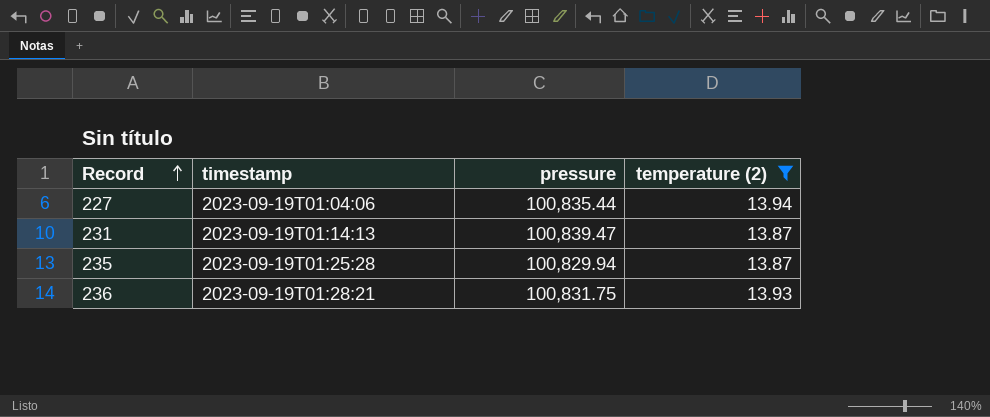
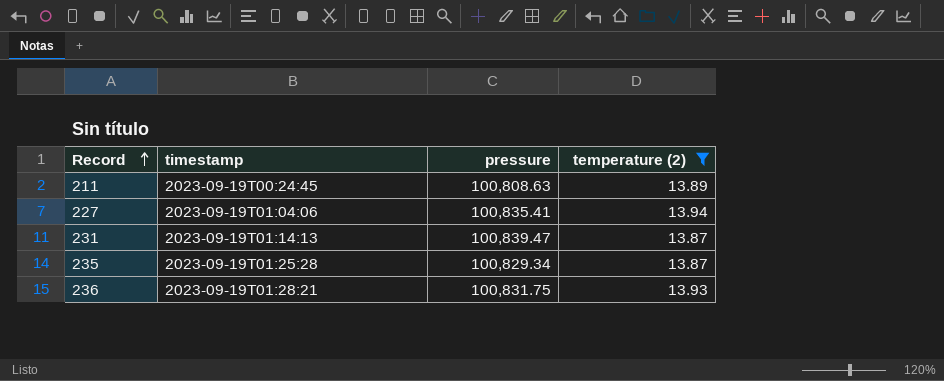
row 211: none -> 2023-09-19T00:24:45 | 100,808.63 | 13.89
227 | pressure: 100,835.44 -> 100,835.41
235 | pressure: 100,829.94 -> 100,829.34

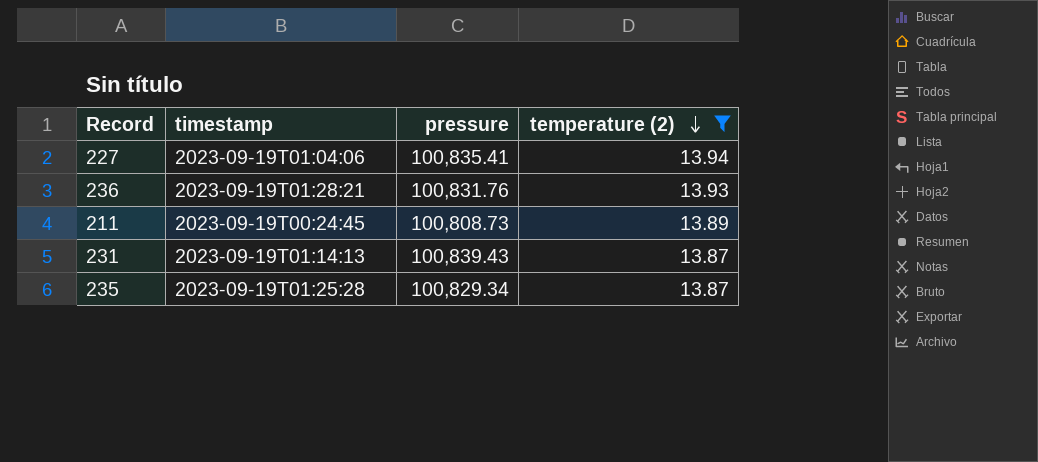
row order: Record ascending -> temperature (2) descending
236 | pressure: 100,831.75 -> 100,831.76
211 | pressure: 100,808.63 -> 100,808.73
231 | pressure: 100,839.47 -> 100,839.43

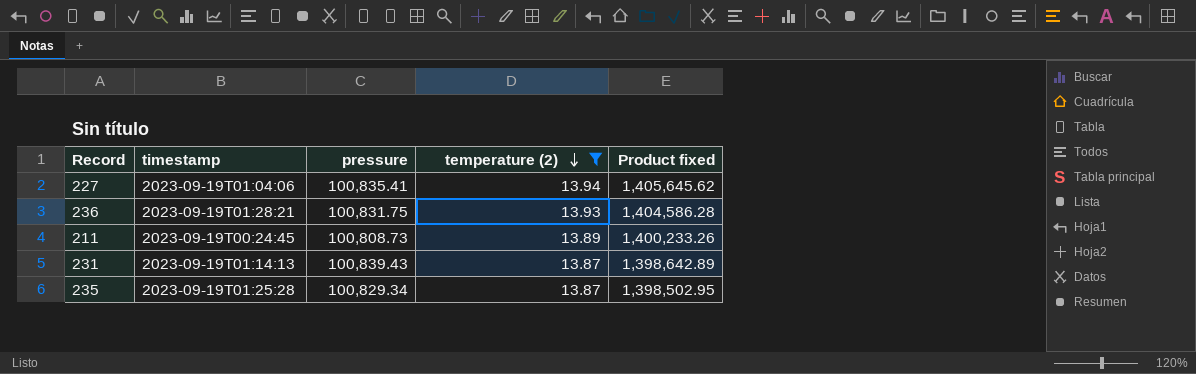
column Product fixed | formula: none -> [pressure] * [temperature (2)]
236 | pressure: 100,831.76 -> 100,831.75

